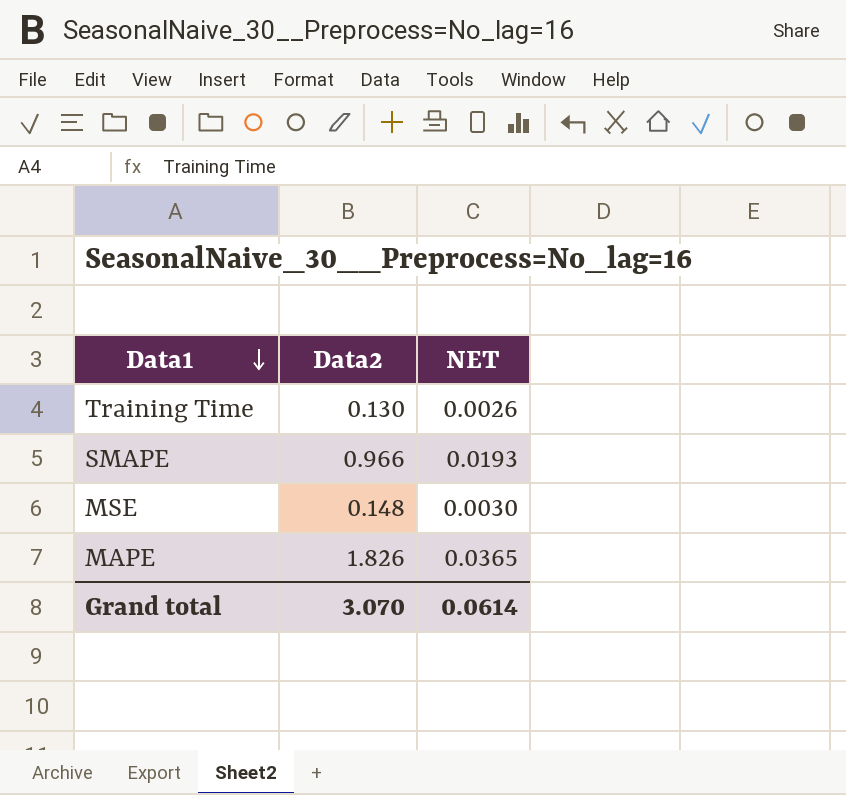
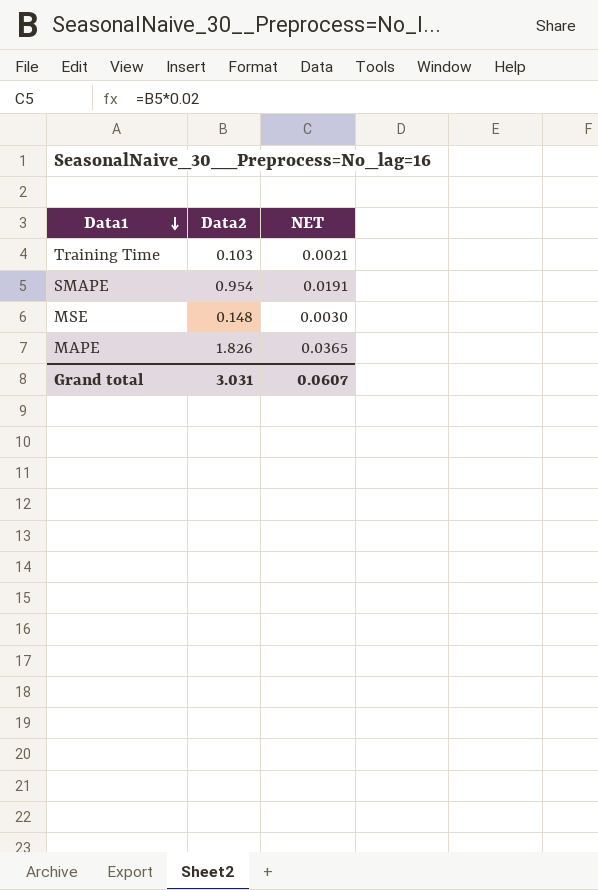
Training Time | Data2: 0.130 -> 0.103
Training Time | NET: 0.0026 -> 0.0021
SMAPE | Data2: 0.966 -> 0.954
SMAPE | NET: 0.0193 -> 0.0191
Grand total | Data2: 3.070 -> 3.031
Grand total | NET: 0.0614 -> 0.0607

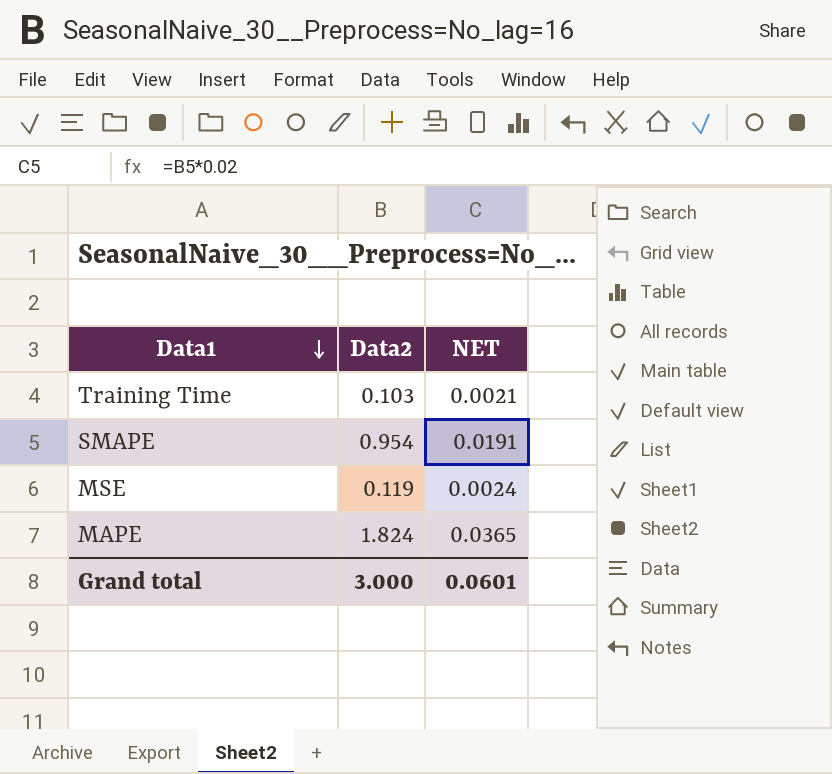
MSE | Data2: 0.148 -> 0.119
MSE | NET: 0.0030 -> 0.0024
MAPE | Data2: 1.826 -> 1.824
Grand total | Data2: 3.031 -> 3.000
Grand total | NET: 0.0607 -> 0.0601

